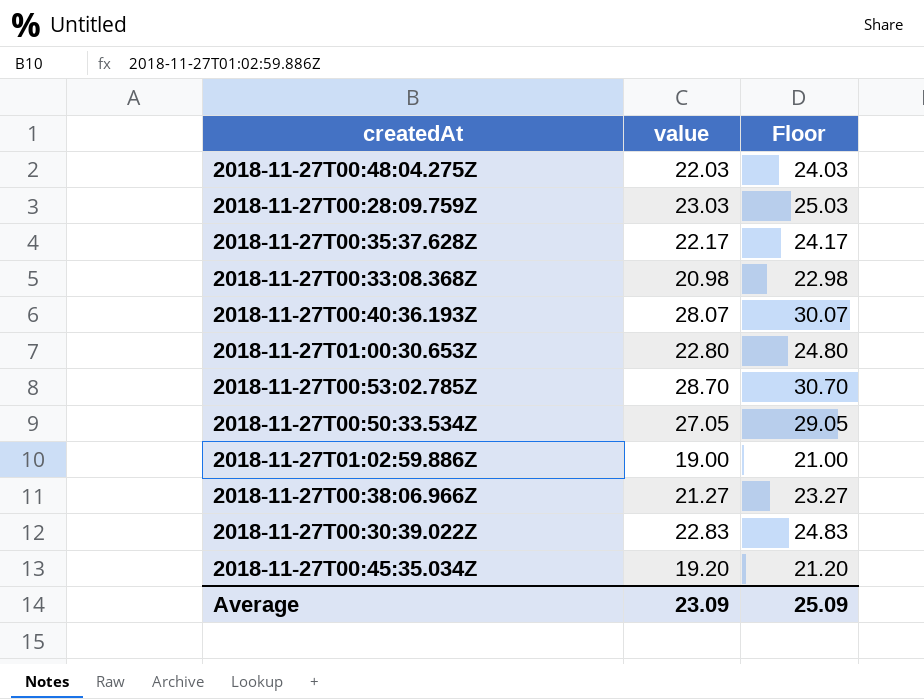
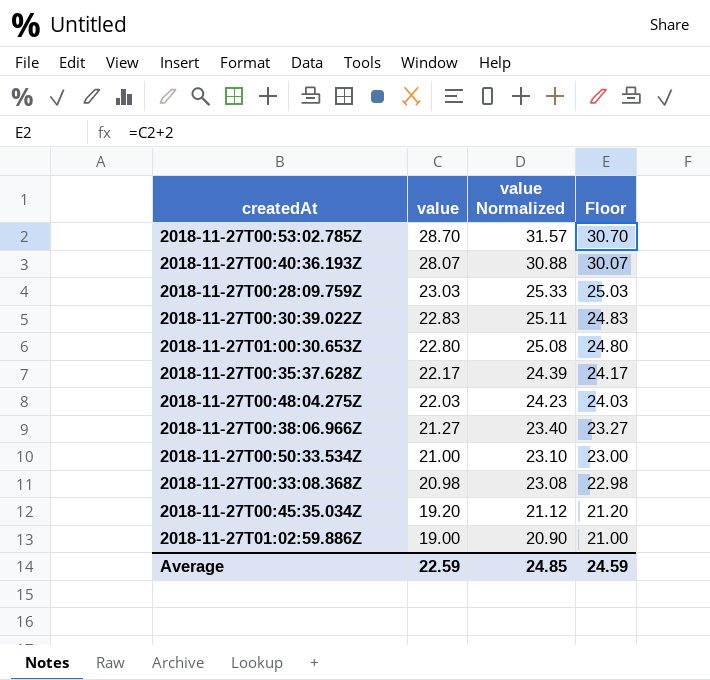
row order: none -> value descending
column value Normalized | formula: none -> [value] * 1.1
2018-11-27T00:50:33.534Z | value: 27.05 -> 21.00
2018-11-27T00:50:33.534Z | Floor: 29.05 -> 23.00
Average | value: 23.09 -> 22.59
Average | Floor: 25.09 -> 24.59

